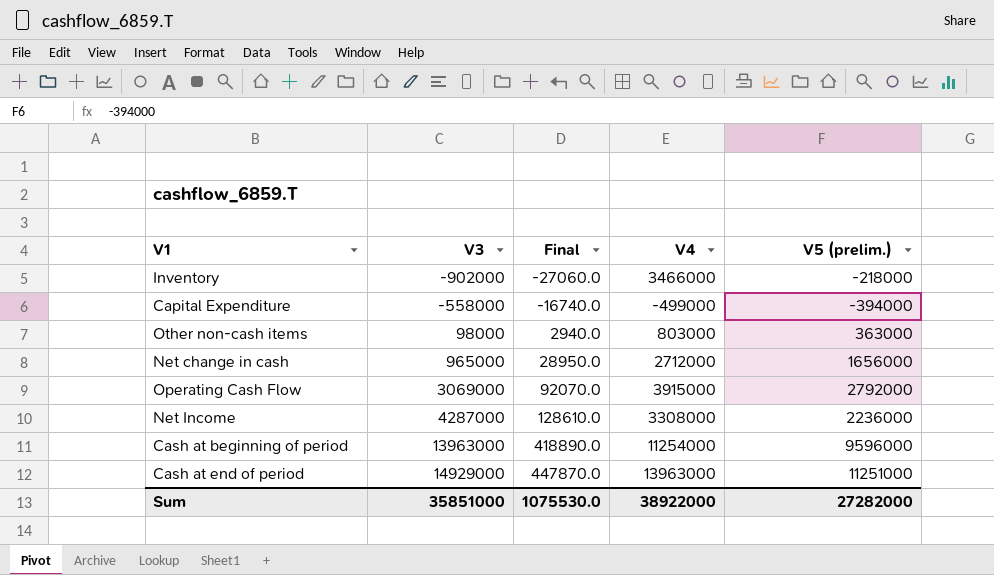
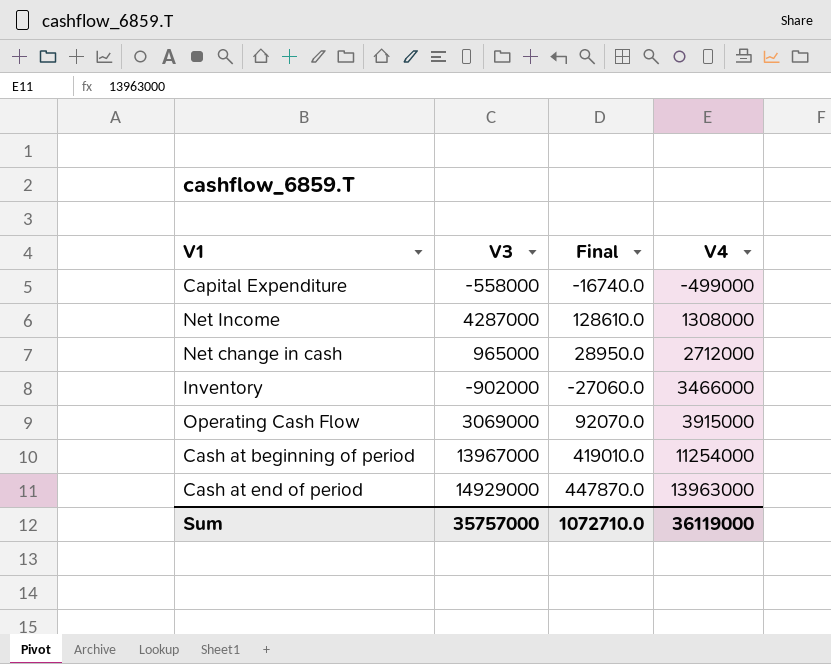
row order: V3 ascending -> V4 ascending
column V5 (prelim.) | position: 5 -> none
row Other non-cash items: 98000 | 2940.0 | 803000 | 363000 -> none
Net Income | V4: 3308000 -> 1308000
Cash at beginning of period | V3: 13963000 -> 13967000
Cash at beginning of period | Final: 418890.0 -> 419010.0
Sum | V3: 35851000 -> 35757000
Sum | Final: 1075530.0 -> 1072710.0
Sum | V4: 38922000 -> 36119000

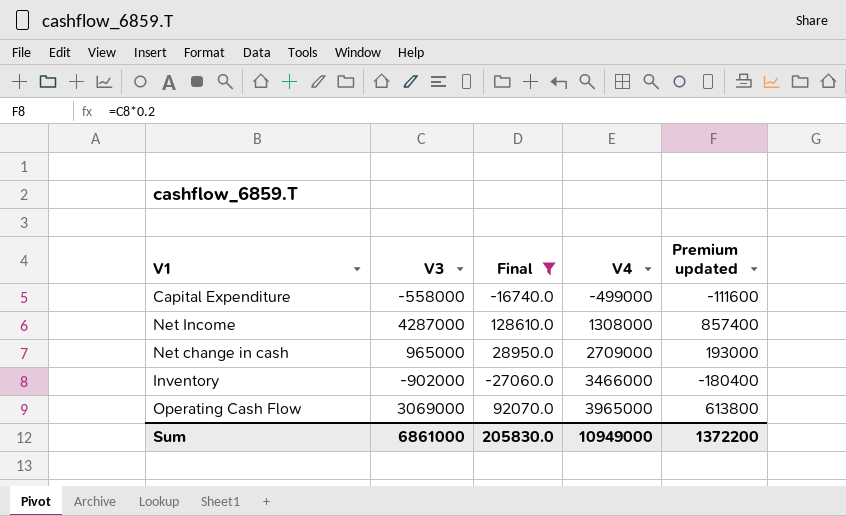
filter: none -> Final <= 128610.0
column Premium updated | formula: none -> [V3] * 0.2
Net change in cash | V4: 2712000 -> 2709000
Operating Cash Flow | V4: 3915000 -> 3965000
Sum | V3: 35757000 -> 6861000
Sum | Final: 1072710.0 -> 205830.0
Sum | V4: 36119000 -> 10949000

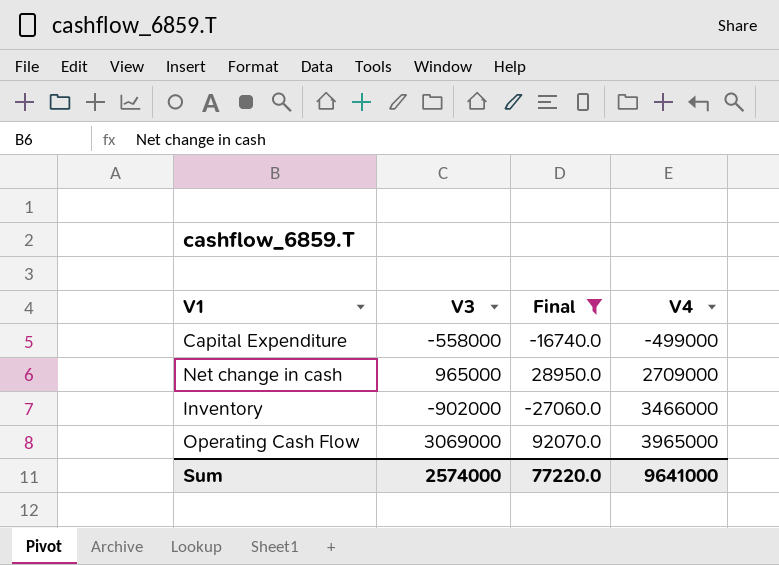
column Premium updated | formula: [V3] * 0.2 -> none
row Net Income: 4287000 | 128610.0 | 1308000 | 857400 -> none
Sum | V3: 6861000 -> 2574000
Sum | Final: 205830.0 -> 77220.0
Sum | V4: 10949000 -> 9641000

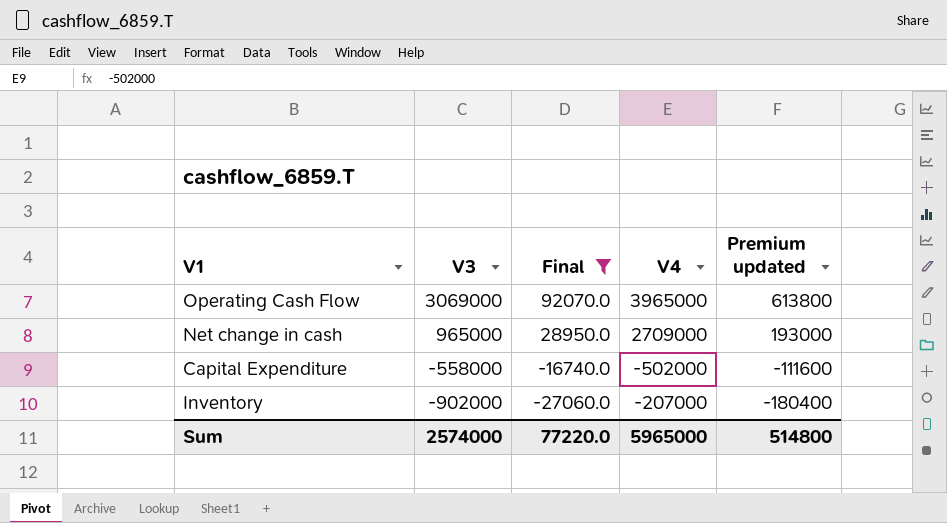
row order: V4 ascending -> V3 descending
column Premium updated | formula: none -> [V3] * 0.2
Capital Expenditure | V4: -499000 -> -502000
Inventory | V4: 3466000 -> -207000
Sum | V4: 9641000 -> 5965000

